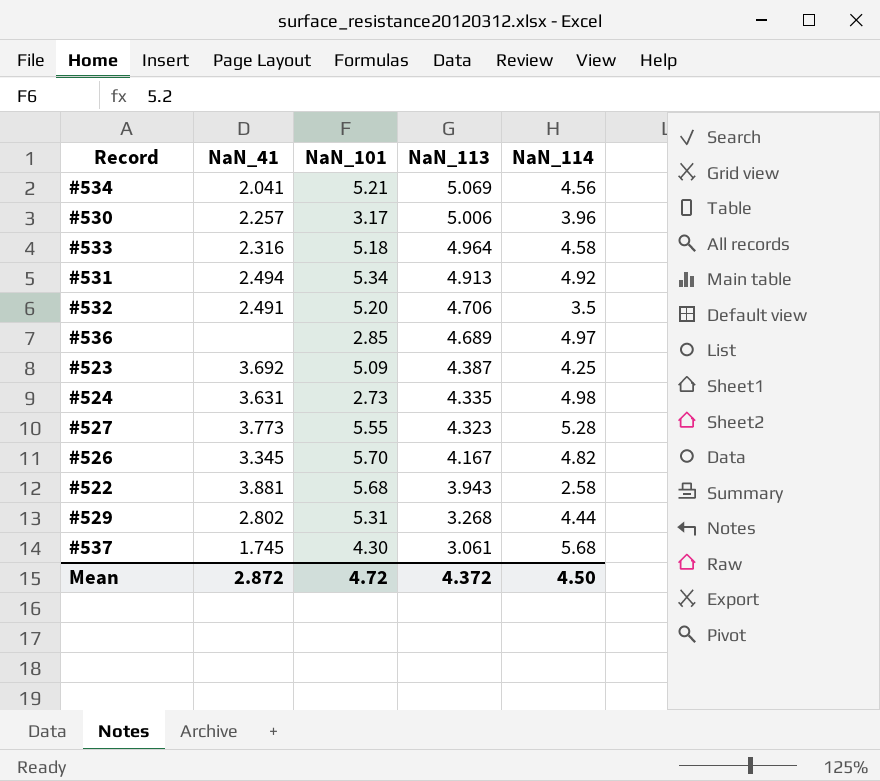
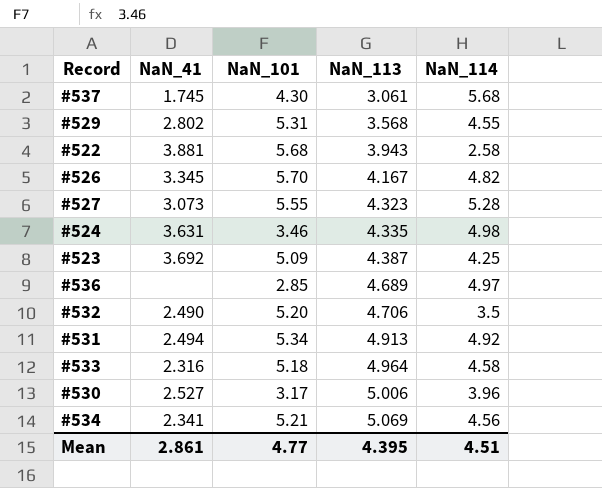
row order: NaN_113 descending -> NaN_113 ascending
#529 | NaN_113: 3.268 -> 3.568
#529 | NaN_114: 4.44 -> 4.55
#527 | NaN_41: 3.773 -> 3.073
#524 | NaN_101: 2.73 -> 3.46
#532 | NaN_41: 2.491 -> 2.490
#530 | NaN_41: 2.257 -> 2.527
#534 | NaN_41: 2.041 -> 2.341
Mean | NaN_41: 2.872 -> 2.861
Mean | NaN_101: 4.72 -> 4.77
Mean | NaN_113: 4.372 -> 4.395
Mean | NaN_114: 4.50 -> 4.51

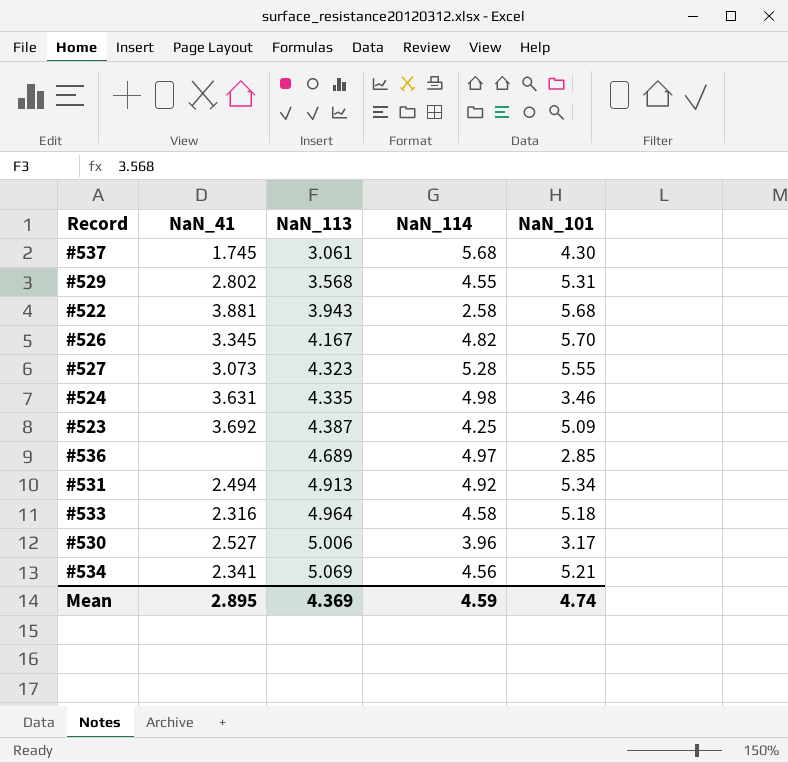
column NaN_101 | position: 3 -> 5
row #532: 2.490 | 5.20 | 4.706 | 3.5 -> none
Mean | NaN_41: 2.861 -> 2.895
Mean | NaN_113: 4.395 -> 4.369
Mean | NaN_114: 4.51 -> 4.59
Mean | NaN_101: 4.77 -> 4.74

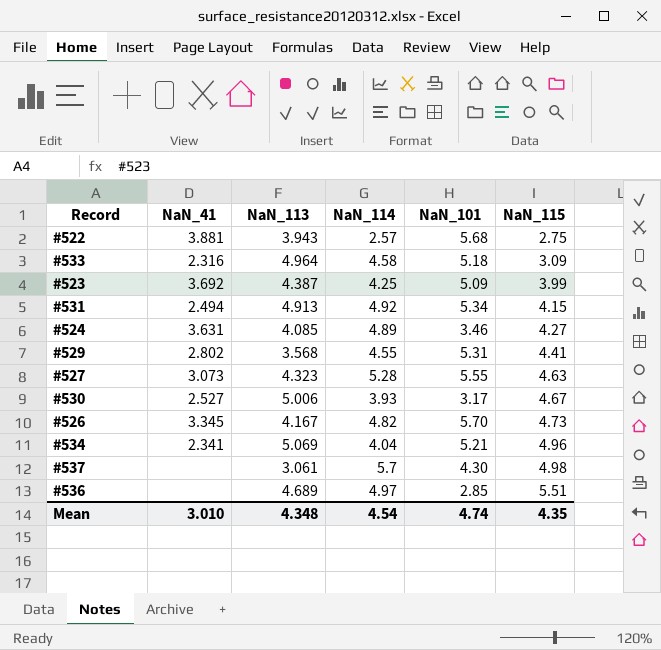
row order: NaN_113 ascending -> NaN_115 ascending
column NaN_115 | position: none -> 6
#522 | NaN_114: 2.58 -> 2.57
#524 | NaN_113: 4.335 -> 4.085
#524 | NaN_114: 4.98 -> 4.89
#530 | NaN_114: 3.96 -> 3.93
#534 | NaN_114: 4.56 -> 4.04
#537 | NaN_41: 1.745 -> none
#537 | NaN_114: 5.68 -> 5.7
Mean | NaN_41: 2.895 -> 3.010
Mean | NaN_113: 4.369 -> 4.348
Mean | NaN_114: 4.59 -> 4.54

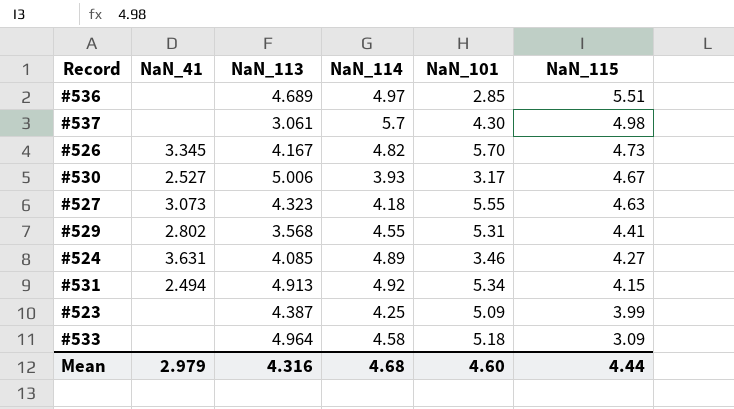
row order: NaN_115 ascending -> NaN_115 descending
row #522: 3.881 | 3.943 | 2.57 | 5.68 | 2.75 -> none
row #534: 2.341 | 5.069 | 4.04 | 5.21 | 4.96 -> none
#527 | NaN_114: 5.28 -> 4.18
#523 | NaN_41: 3.692 -> none
#533 | NaN_41: 2.316 -> none
Mean | NaN_41: 3.010 -> 2.979
Mean | NaN_113: 4.348 -> 4.316
Mean | NaN_114: 4.54 -> 4.68
Mean | NaN_101: 4.74 -> 4.60
Mean | NaN_115: 4.35 -> 4.44

